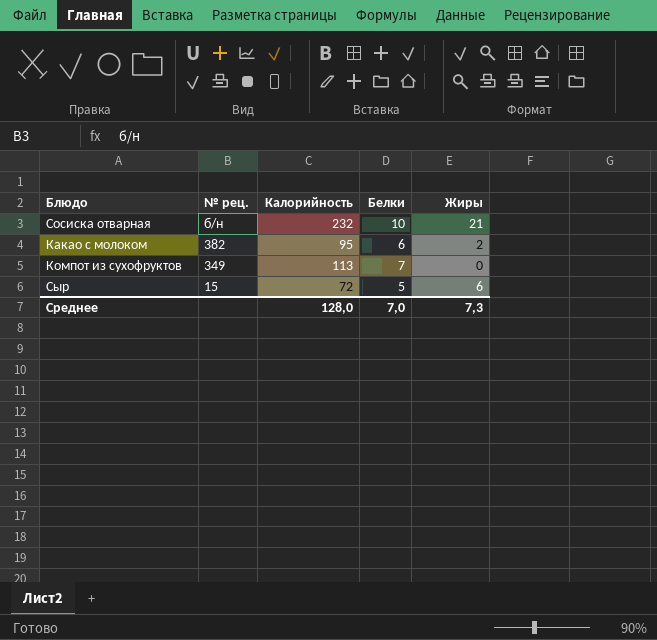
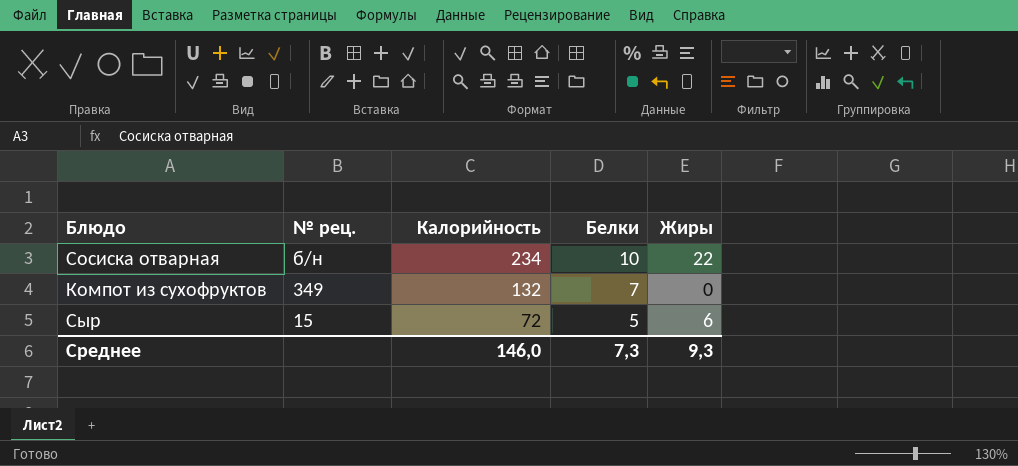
row Какао с молоком: 382 | 95 | 6 | 2 -> none
Сосиска отварная | Калорийность: 232 -> 234
Сосиска отварная | Жиры: 21 -> 22
Компот из сухофруктов | Калорийность: 113 -> 132
Среднее | Калорийность: 128,0 -> 146,0
Среднее | Белки: 7,0 -> 7,3
Среднее | Жиры: 7,3 -> 9,3

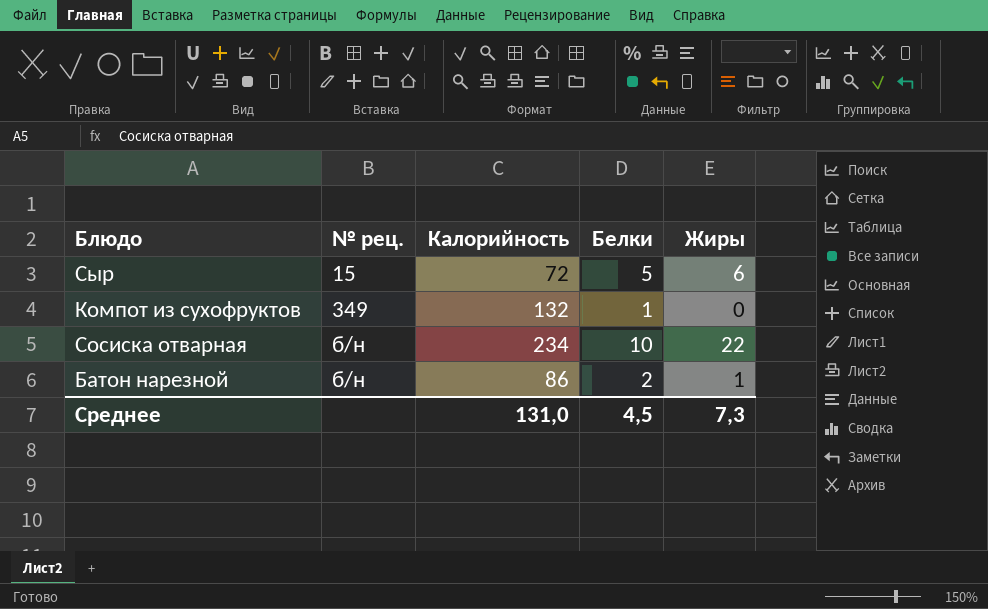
row order: № рец. descending -> № рец. ascending
Компот из сухофруктов | Белки: 7 -> 1
row Батон нарезной: none -> б/н | 86 | 2 | 1
Среднее | Калорийность: 146,0 -> 131,0
Среднее | Белки: 7,3 -> 4,5
Среднее | Жиры: 9,3 -> 7,3

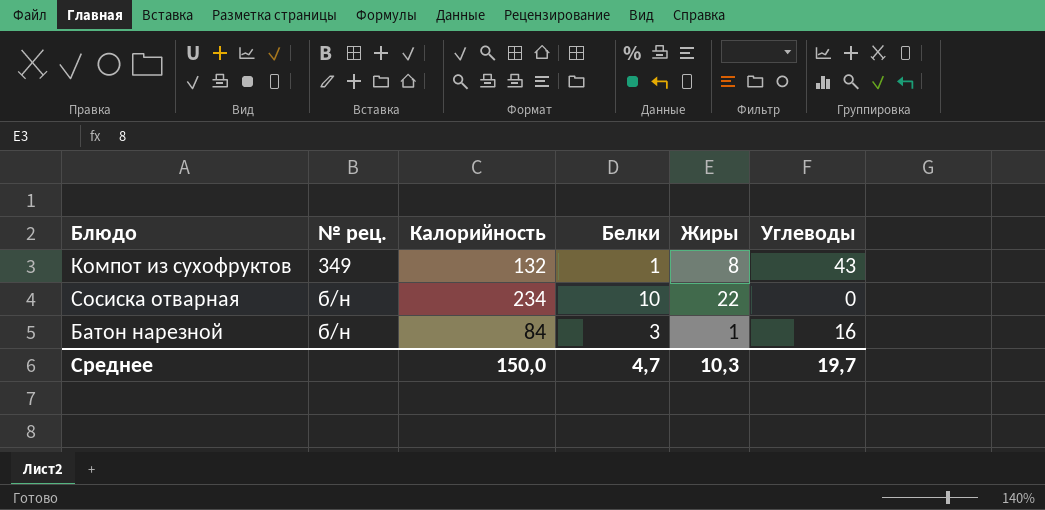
column Углеводы | position: none -> 6
row Сыр: 15 | 72 | 5 | 6 -> none
Компот из сухофруктов | Жиры: 0 -> 8
Батон нарезной | Калорийность: 86 -> 84
Батон нарезной | Белки: 2 -> 3
Среднее | Калорийность: 131,0 -> 150,0
Среднее | Белки: 4,5 -> 4,7
Среднее | Жиры: 7,3 -> 10,3

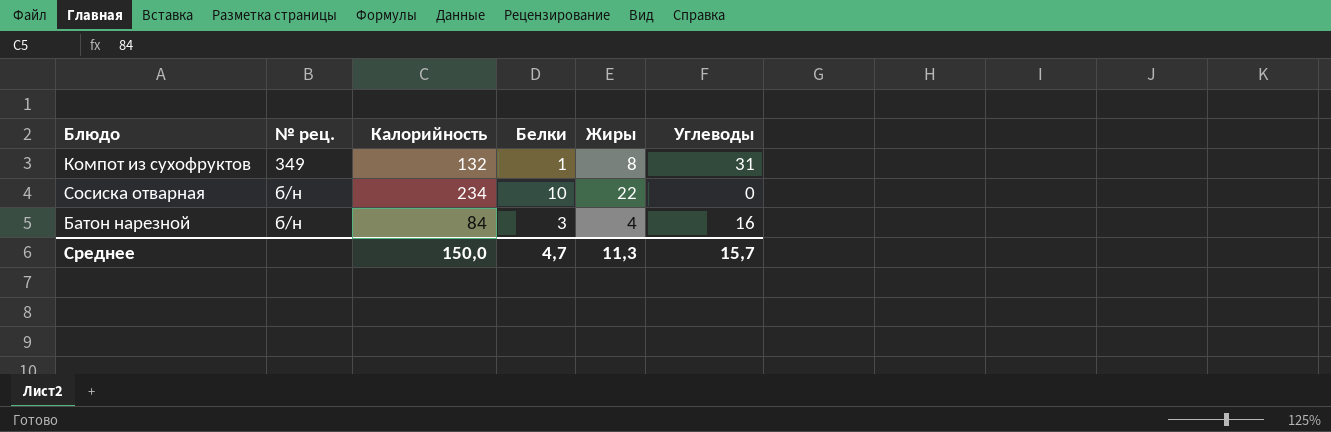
Компот из сухофруктов | Углеводы: 43 -> 31
Батон нарезной | Жиры: 1 -> 4
Среднее | Жиры: 10,3 -> 11,3
Среднее | Углеводы: 19,7 -> 15,7

